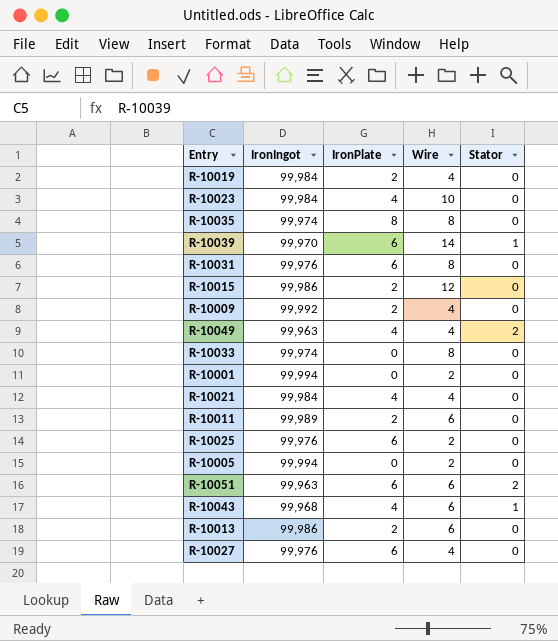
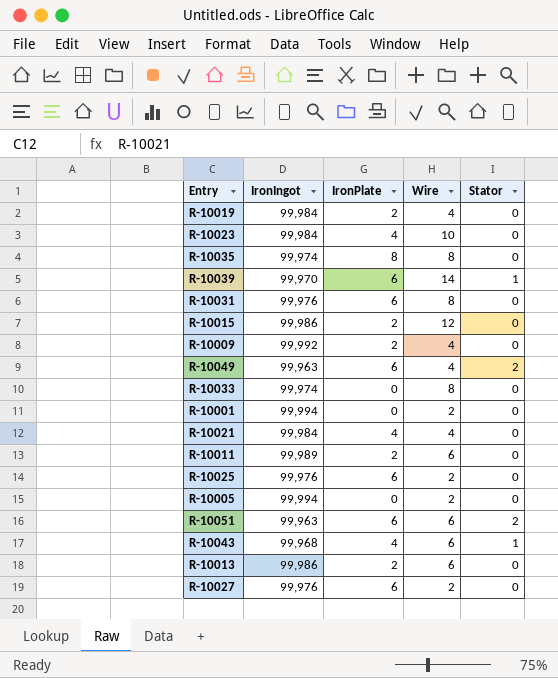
R-10049 | IronPlate: 4 -> 6
R-10027 | Wire: 4 -> 2

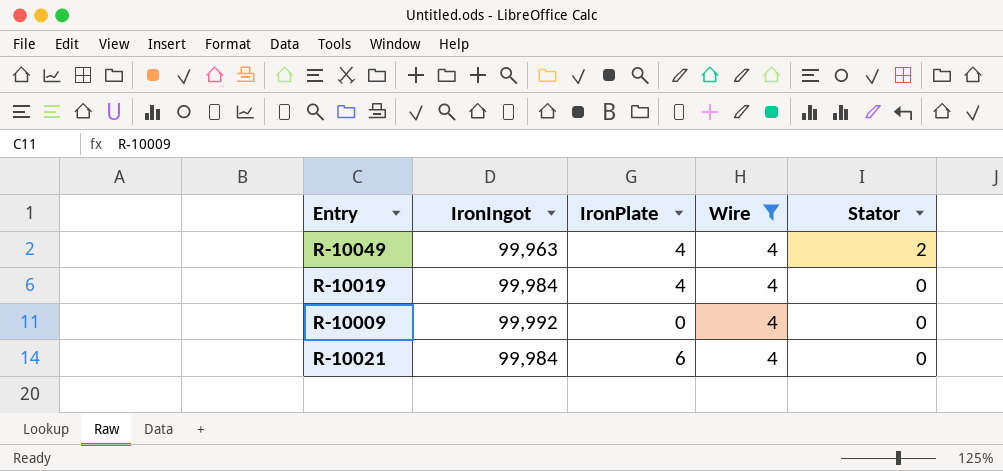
filter: none -> Wire = 4
row order: none -> Stator descending
R-10049 | IronPlate: 6 -> 4
R-10019 | IronPlate: 2 -> 4
R-10009 | IronPlate: 2 -> 0
R-10021 | IronPlate: 4 -> 6

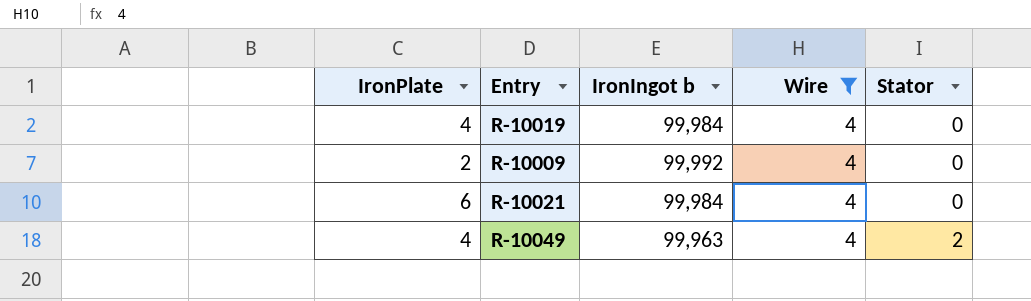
row order: Stator descending -> Stator ascending
column IronPlate | position: 3 -> 1
column name: IronIngot -> IronIngot b
R-10009 | IronPlate: 0 -> 2

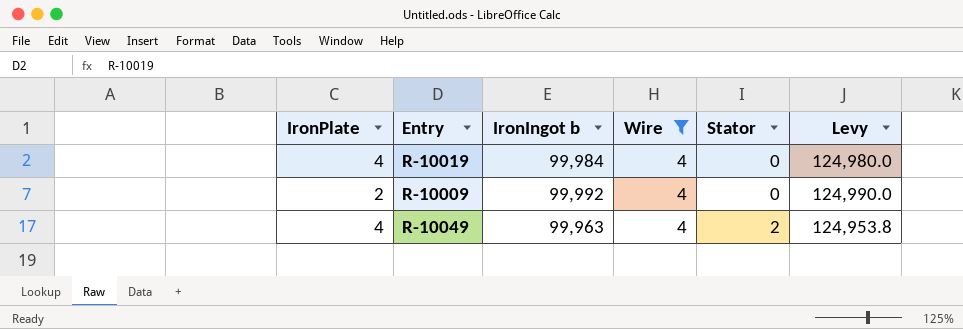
column Levy | formula: none -> [IronIngot b] * 1.25
row R-10021: 6 | 99,984 | 4 | 0 -> none

